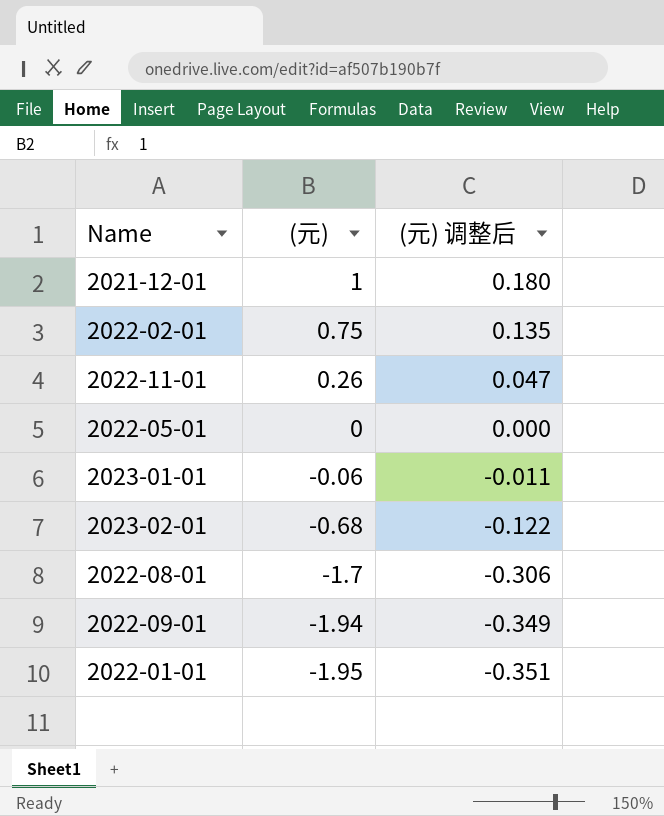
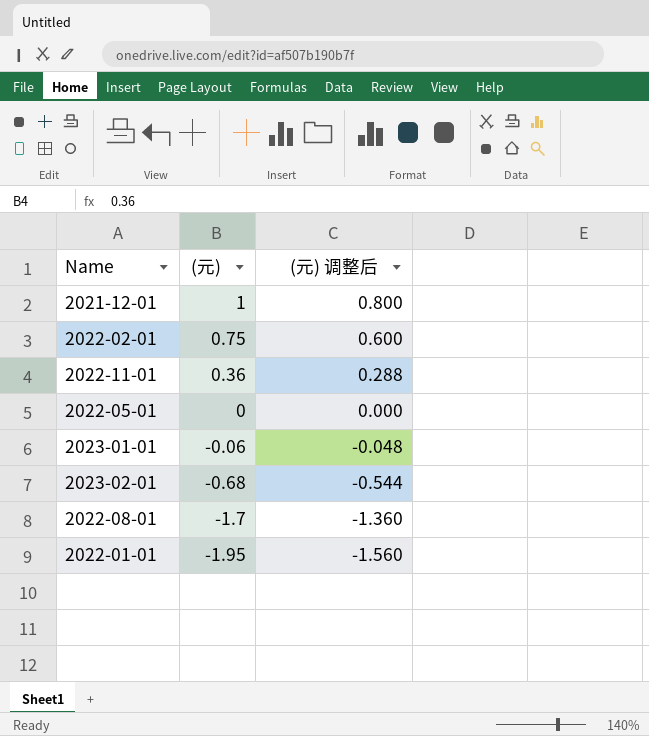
column (元) 调整后 | formula: [(元)] * 0.18 -> [(元)] * 0.8
row 2022-09-01: -1.94 | -0.349 -> none
2022-11-01 | (元): 0.26 -> 0.36

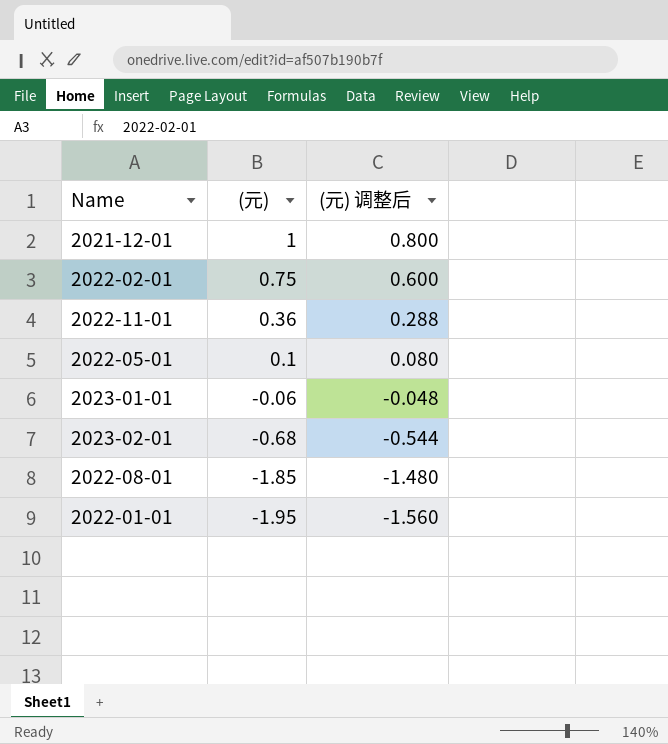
2022-05-01 | (元): 0 -> 0.1
2022-05-01 | (元) 调整后: 0.000 -> 0.080
2022-08-01 | (元): -1.7 -> -1.85
2022-08-01 | (元) 调整后: -1.360 -> -1.480

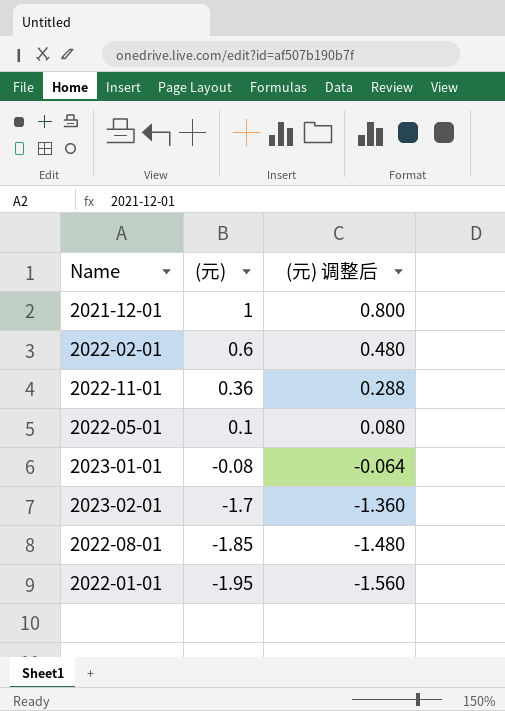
2022-02-01 | (元): 0.75 -> 0.6
2022-02-01 | (元) 调整后: 0.600 -> 0.480
2023-01-01 | (元): -0.06 -> -0.08
2023-01-01 | (元) 调整后: -0.048 -> -0.064
2023-02-01 | (元): -0.68 -> -1.7
2023-02-01 | (元) 调整后: -0.544 -> -1.360

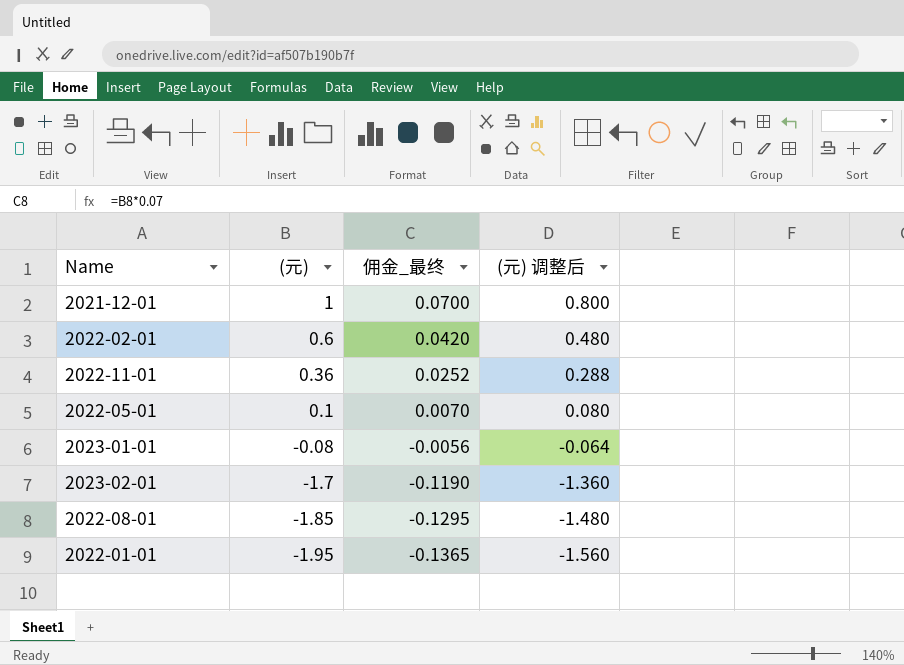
column 佣金_最终 | formula: none -> [(元)] * 0.07

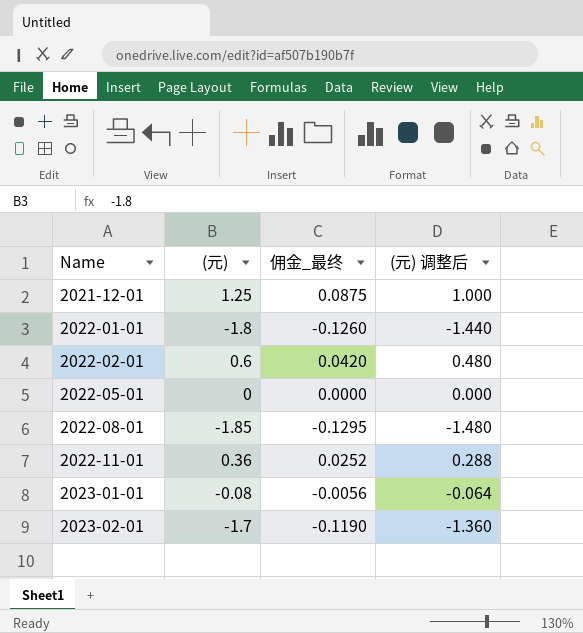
row order: (元) descending -> Name ascending
2021-12-01 | (元): 1 -> 1.25
2021-12-01 | 佣金_最终: 0.0700 -> 0.0875
2021-12-01 | (元) 调整后: 0.800 -> 1.000
2022-01-01 | (元): -1.95 -> -1.8
2022-01-01 | 佣金_最终: -0.1365 -> -0.1260
2022-01-01 | (元) 调整后: -1.560 -> -1.440
2022-05-01 | (元): 0.1 -> 0
2022-05-01 | 佣金_最终: 0.0070 -> 0.0000
2022-05-01 | (元) 调整后: 0.080 -> 0.000

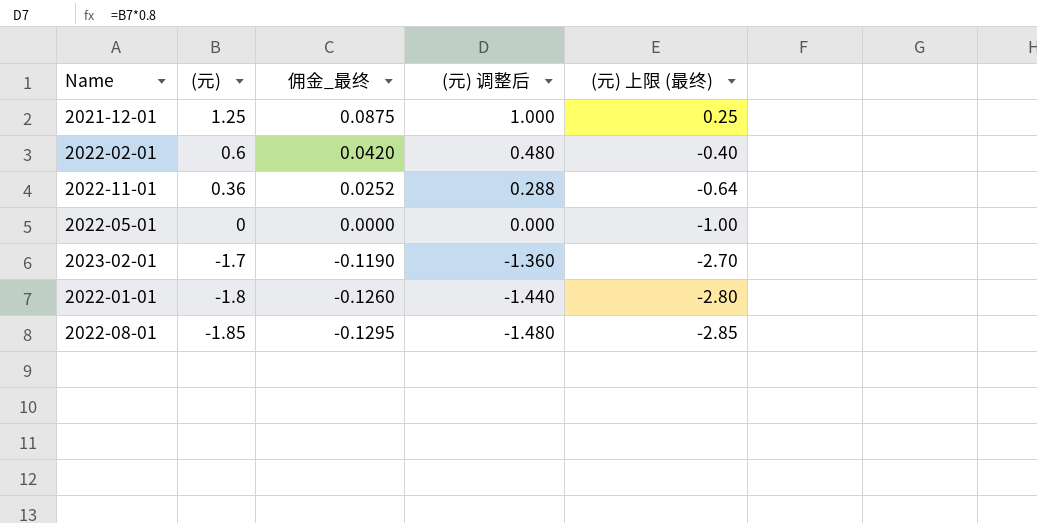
row order: Name ascending -> (元) descending
column (元) 上限 (最终) | formula: none -> [(元)] - 1
row 2023-01-01: -0.08 | -0.0056 | -0.064 -> none

